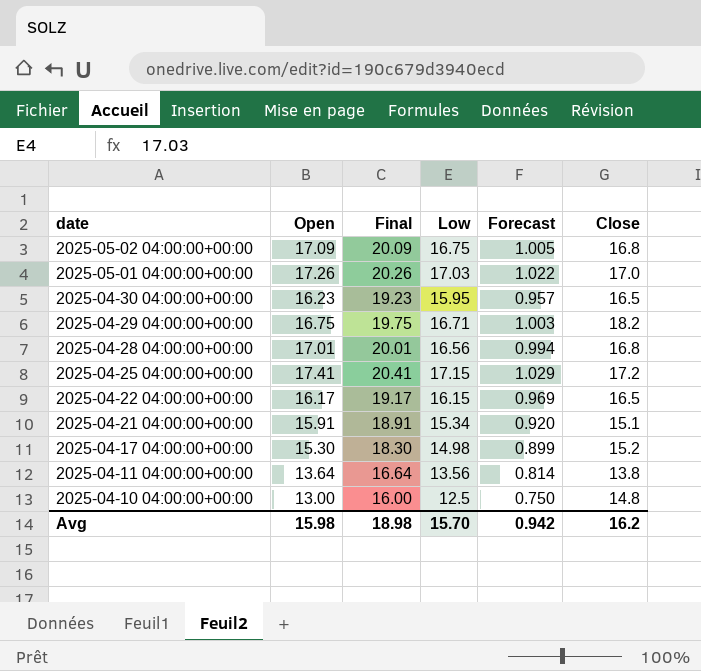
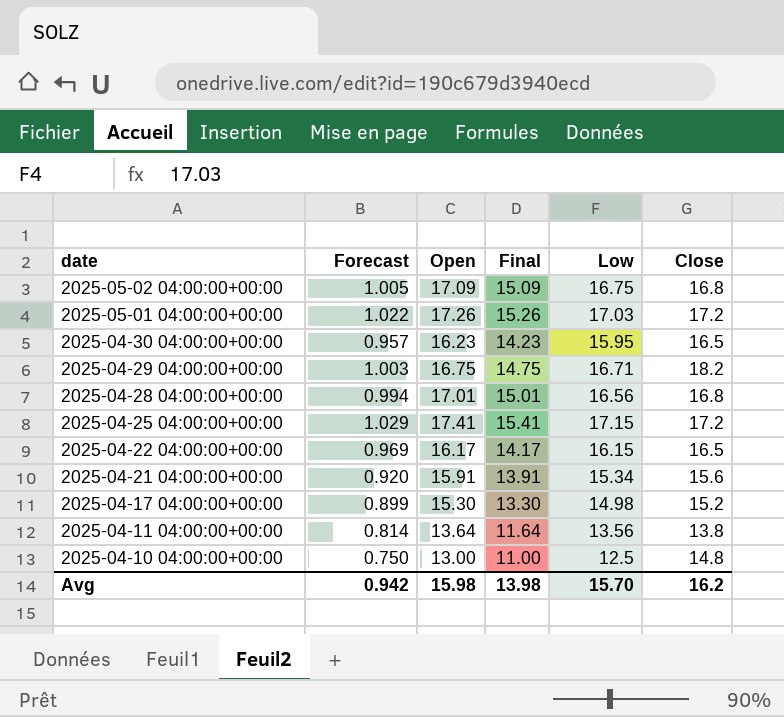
column Forecast | position: 5 -> 2
column Final | formula: [Open] + 3 -> [Open] - 2
2025-05-01 04:00:00+00:00 | Close: 17.0 -> 17.2
2025-04-21 04:00:00+00:00 | Close: 15.1 -> 15.6
Avg | Final: 18.98 -> 13.98

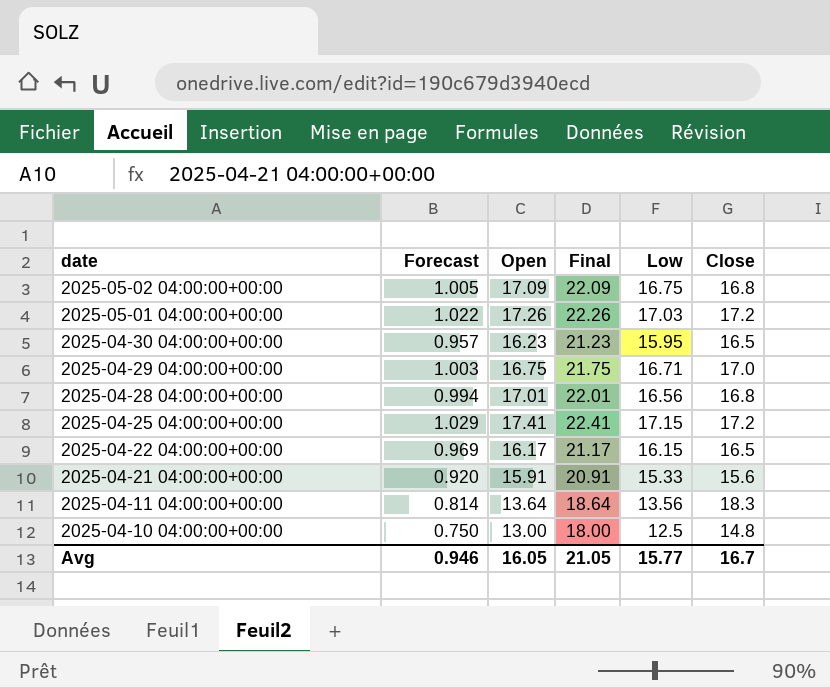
column Final | formula: [Open] - 2 -> [Open] + 5
row 2025-04-17 04:00:00+00:00: 0.899 | 15.30 | 13.30 | 14.98 | 15.2 -> none
2025-04-29 04:00:00+00:00 | Close: 18.2 -> 17.0
2025-04-21 04:00:00+00:00 | Low: 15.34 -> 15.33
2025-04-11 04:00:00+00:00 | Close: 13.8 -> 18.3
Avg | Forecast: 0.942 -> 0.946
Avg | Open: 15.98 -> 16.05
Avg | Final: 13.98 -> 21.05
Avg | Low: 15.70 -> 15.77
Avg | Close: 16.2 -> 16.7

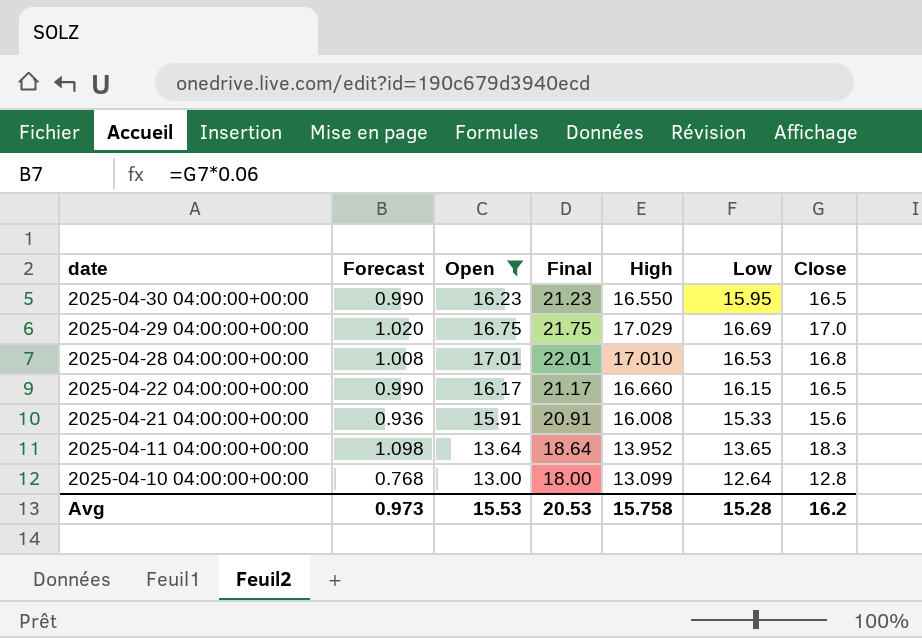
filter: none -> Open <= 17.01
column Forecast | formula: [Low] * 0.06 -> [Close] * 0.06
column High | position: none -> 5
2025-04-29 04:00:00+00:00 | Low: 16.71 -> 16.69
2025-04-28 04:00:00+00:00 | Low: 16.56 -> 16.53
2025-04-11 04:00:00+00:00 | Low: 13.56 -> 13.65
2025-04-10 04:00:00+00:00 | Low: 12.5 -> 12.64
2025-04-10 04:00:00+00:00 | Close: 14.8 -> 12.8
Avg | Forecast: 0.946 -> 0.973
Avg | Open: 16.05 -> 15.53
Avg | Final: 21.05 -> 20.53
Avg | Low: 15.77 -> 15.28
Avg | Close: 16.7 -> 16.2

